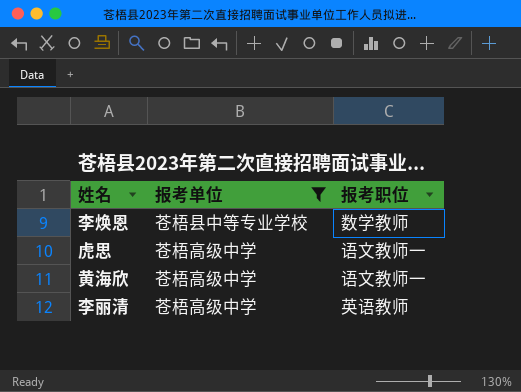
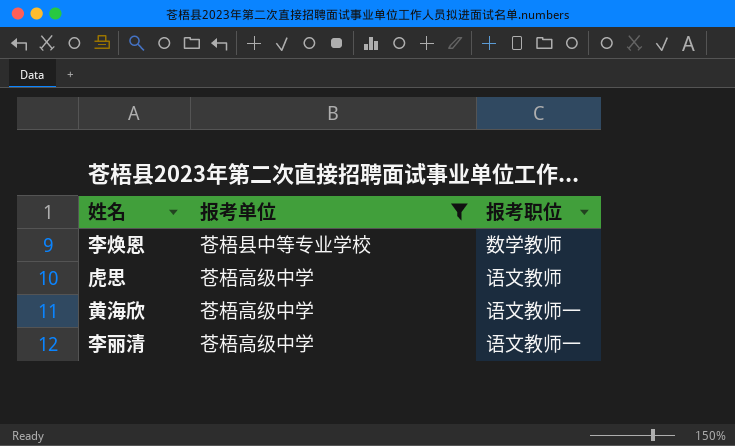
虎思 | 报考职位: 语文教师一 -> 语文教师
李丽清 | 报考职位: 英语教师 -> 语文教师一

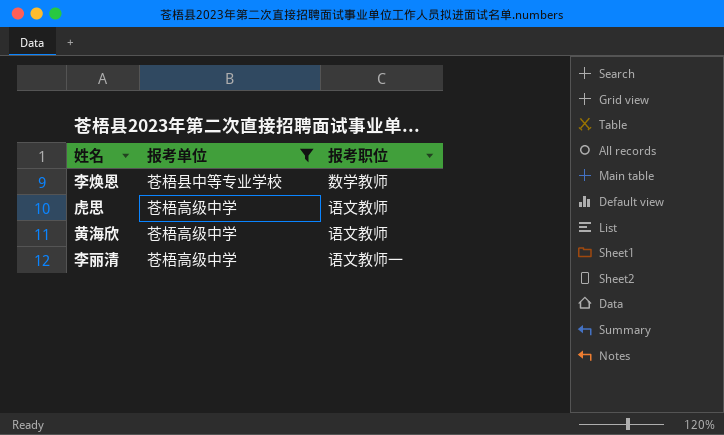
黄海欣 | 报考职位: 语文教师一 -> 语文教师

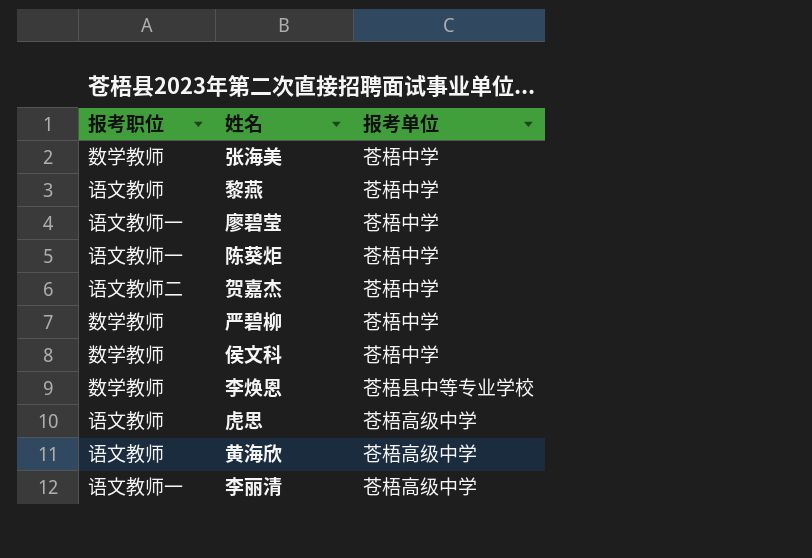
filter: 报考单位 != 苍梧中学 -> none
column 报考职位 | position: 3 -> 1

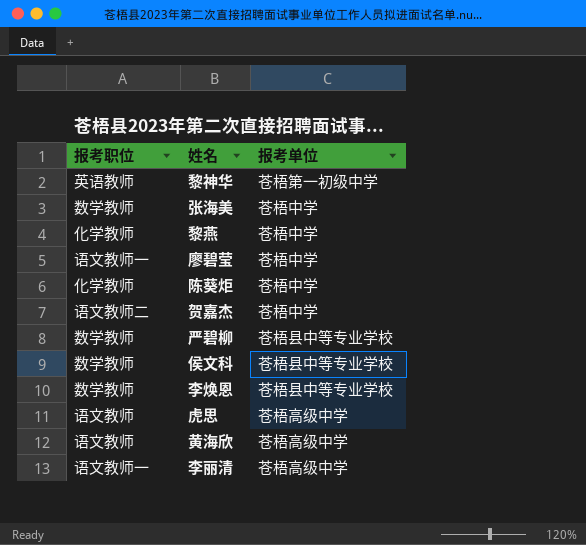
row 黎神华: none -> 英语教师 | 苍梧第一初级中学
黎燕 | 报考职位: 语文教师 -> 化学教师
陈葵炬 | 报考职位: 语文教师一 -> 化学教师
严碧柳 | 报考单位: 苍梧中学 -> 苍梧县中等专业学校
侯文科 | 报考单位: 苍梧中学 -> 苍梧县中等专业学校

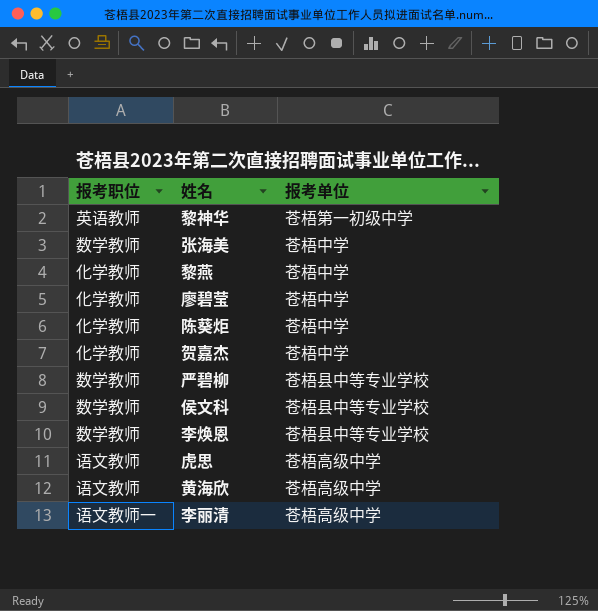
廖碧莹 | 报考职位: 语文教师一 -> 化学教师
贺嘉杰 | 报考职位: 语文教师二 -> 化学教师

